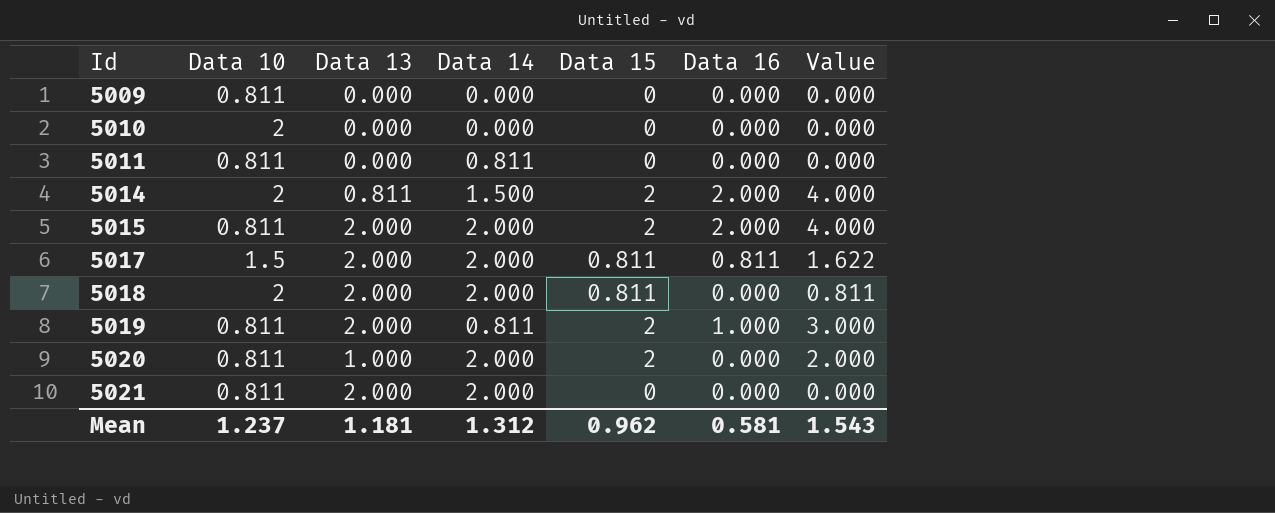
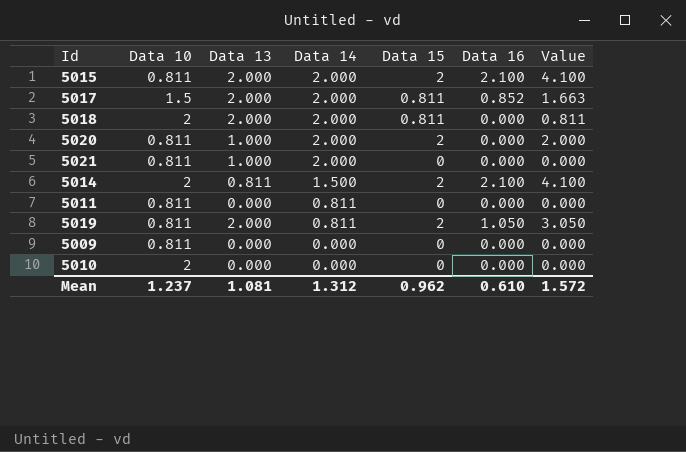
row order: Id ascending -> Data 14 descending
5015 | Data 16: 2.000 -> 2.100
5015 | Value: 4.000 -> 4.100
5017 | Data 16: 0.811 -> 0.852
5017 | Value: 1.622 -> 1.663
5021 | Data 13: 2.000 -> 1.000
5014 | Data 16: 2.000 -> 2.100
5014 | Value: 4.000 -> 4.100
5019 | Data 16: 1.000 -> 1.050
5019 | Value: 3.000 -> 3.050
Mean | Data 13: 1.181 -> 1.081
Mean | Data 16: 0.581 -> 0.610
Mean | Value: 1.543 -> 1.572

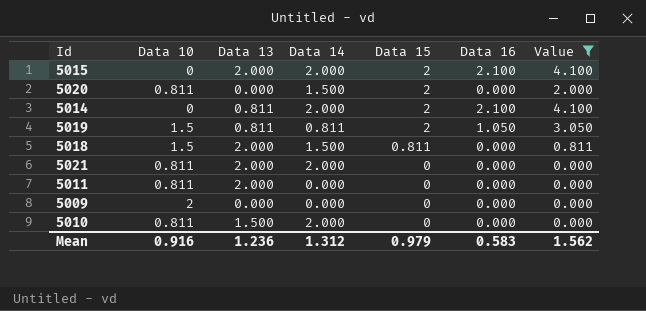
filter: none -> Value != 1.663
row order: Data 14 descending -> Data 15 descending
5015 | Data 10: 0.811 -> 0
5020 | Data 13: 1.000 -> 0.000
5020 | Data 14: 2.000 -> 1.500
5014 | Data 10: 2 -> 0
5014 | Data 14: 1.500 -> 2.000
5019 | Data 10: 0.811 -> 1.5
5019 | Data 13: 2.000 -> 0.811
5018 | Data 10: 2 -> 1.5
5018 | Data 14: 2.000 -> 1.500
5021 | Data 13: 1.000 -> 2.000
5011 | Data 13: 0.000 -> 2.000
5011 | Data 14: 0.811 -> 0.000
5009 | Data 10: 0.811 -> 2
5010 | Data 10: 2 -> 0.811
5010 | Data 13: 0.000 -> 1.500
5010 | Data 14: 0.000 -> 2.000
Mean | Data 10: 1.237 -> 0.916
Mean | Data 13: 1.081 -> 1.236
Mean | Data 15: 0.962 -> 0.979
Mean | Data 16: 0.610 -> 0.583
Mean | Value: 1.572 -> 1.562

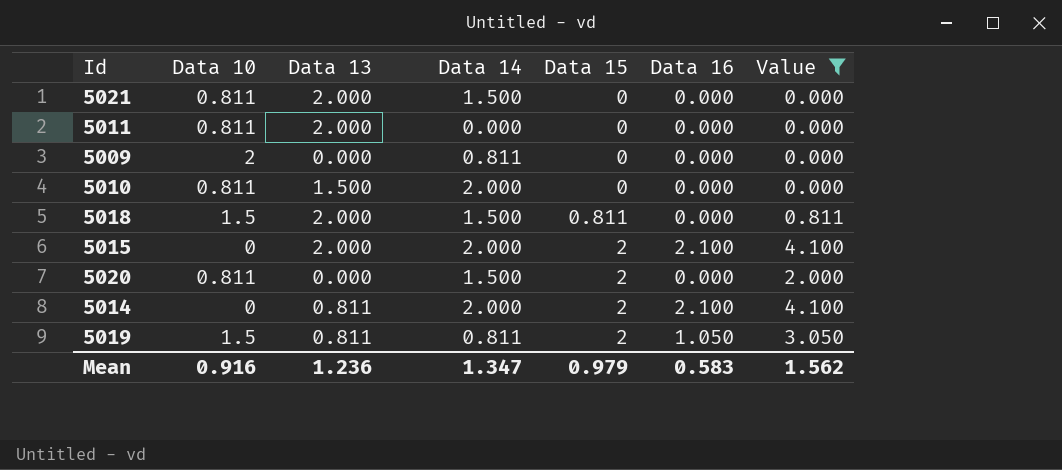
row order: Data 15 descending -> Data 15 ascending
5021 | Data 14: 2.000 -> 1.500
5009 | Data 14: 0.000 -> 0.811
Mean | Data 14: 1.312 -> 1.347

